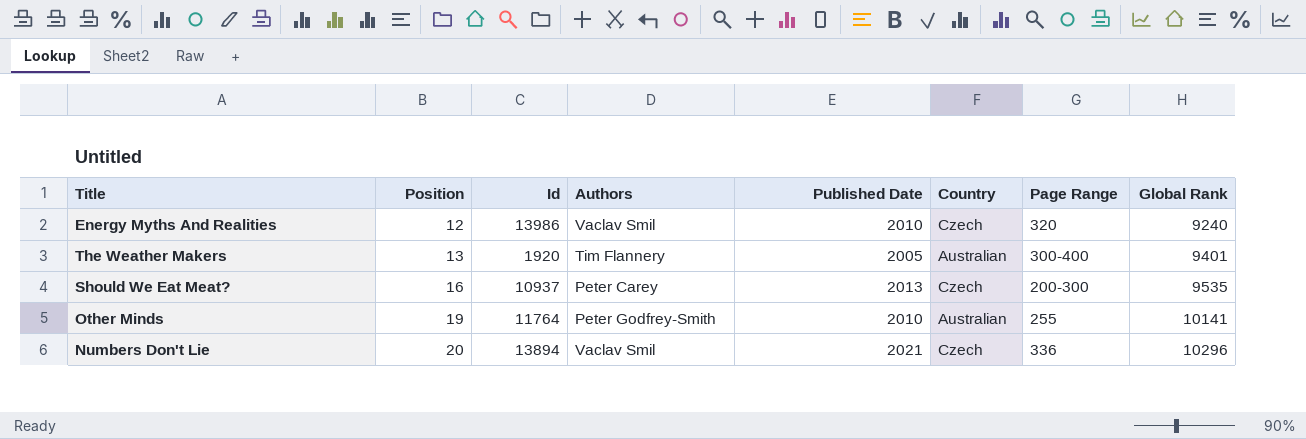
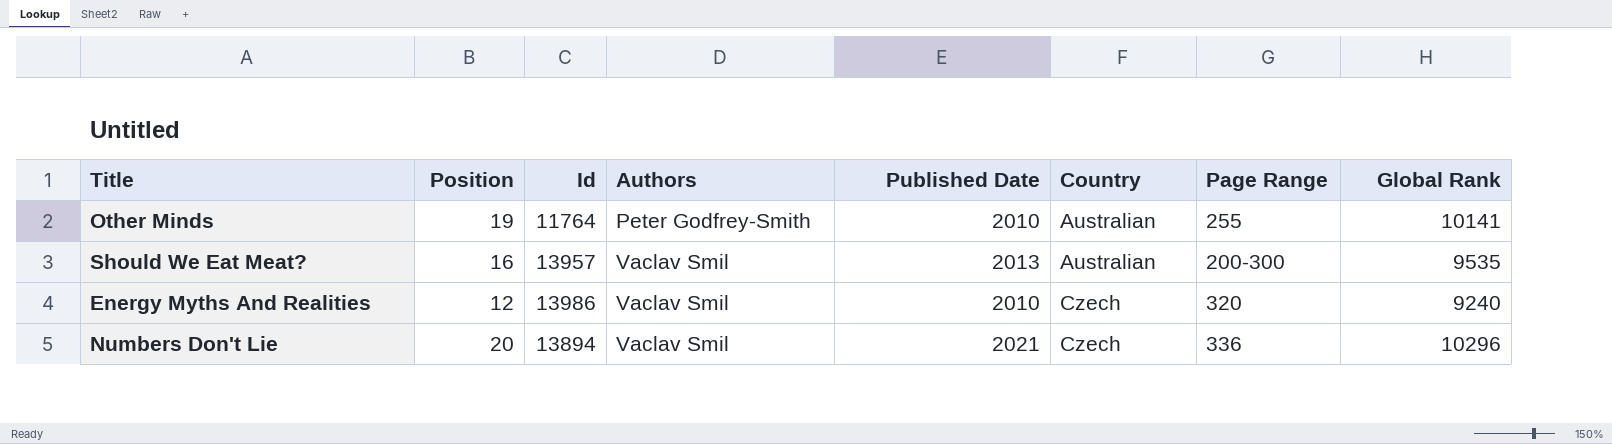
row order: Position ascending -> Authors ascending
row The Weather Makers: 13 | 1920 | Tim Flannery | 2005 | Australian | 300-400 | 9401 -> none
Should We Eat Meat? | Id: 10937 -> 13957
Should We Eat Meat? | Authors: Peter Carey -> Vaclav Smil
Should We Eat Meat? | Country: Czech -> Australian

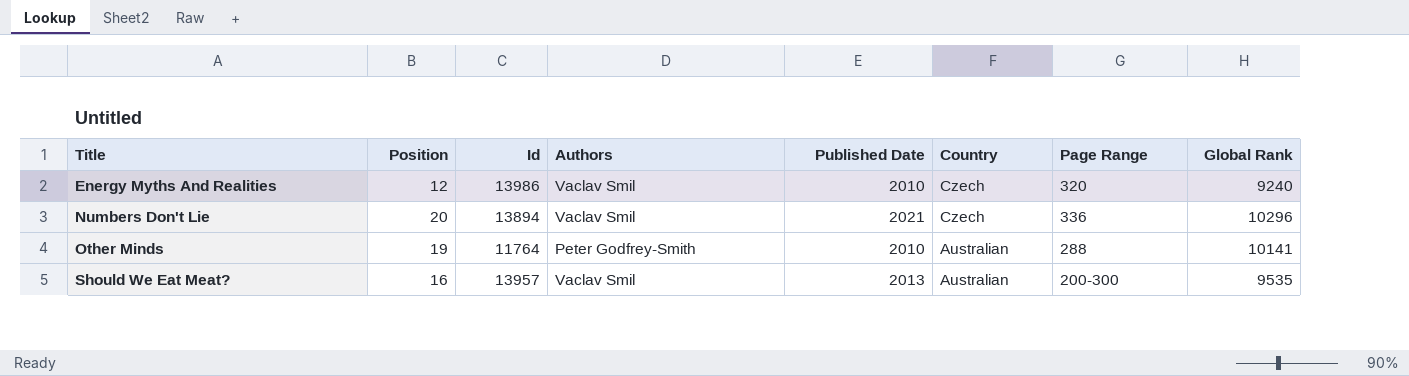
row order: Authors ascending -> Title ascending
Other Minds | Page Range: 255 -> 288

